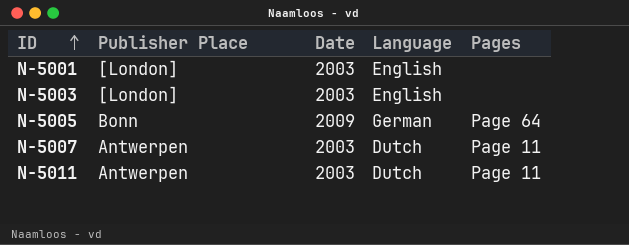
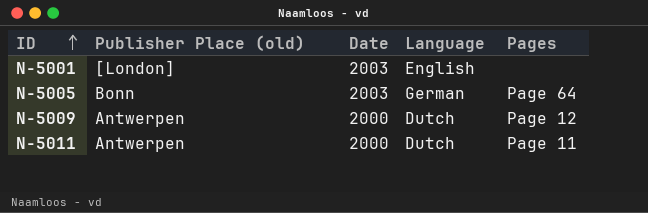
column name: Publisher Place -> Publisher Place (old)
row N-5003: [London] | 2003 | English | none -> none
row N-5007: Antwerpen | 2003 | Dutch | Page 11 -> none
N-5005 | Date: 2009 -> 2003
row N-5009: none -> Antwerpen | 2000 | Dutch | Page 12
N-5011 | Date: 2003 -> 2000

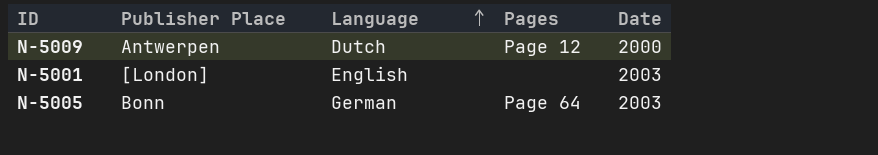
row order: ID ascending -> Language ascending
column name: Publisher Place (old) -> Publisher Place
column Date | position: 3 -> 5
row N-5011: Antwerpen | 2000 | Dutch | Page 11 -> none

